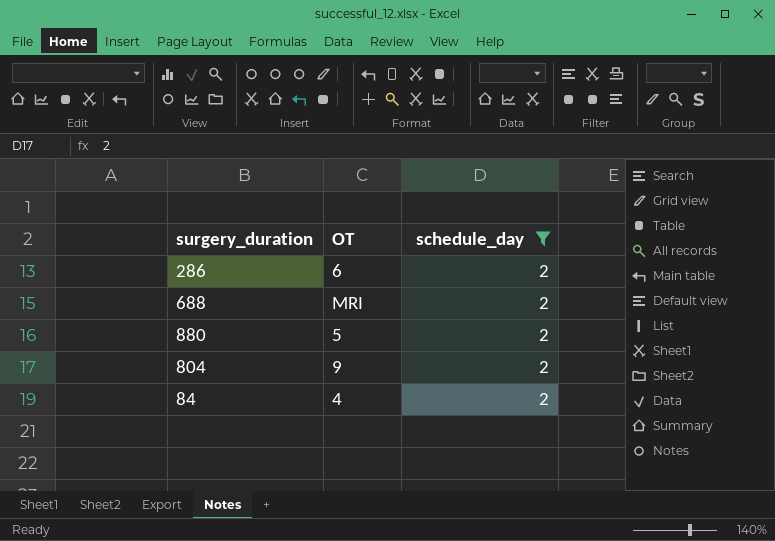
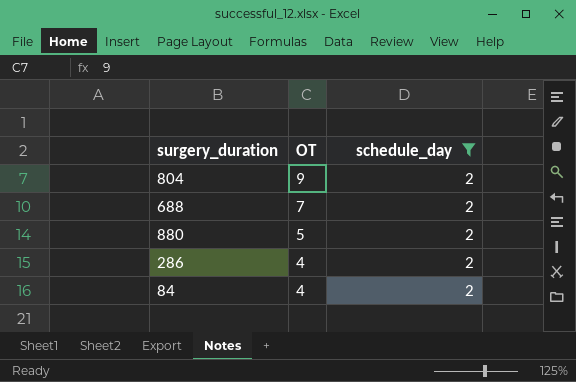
row order: none -> OT descending
688 | OT: MRI -> 7
286 | OT: 6 -> 4

